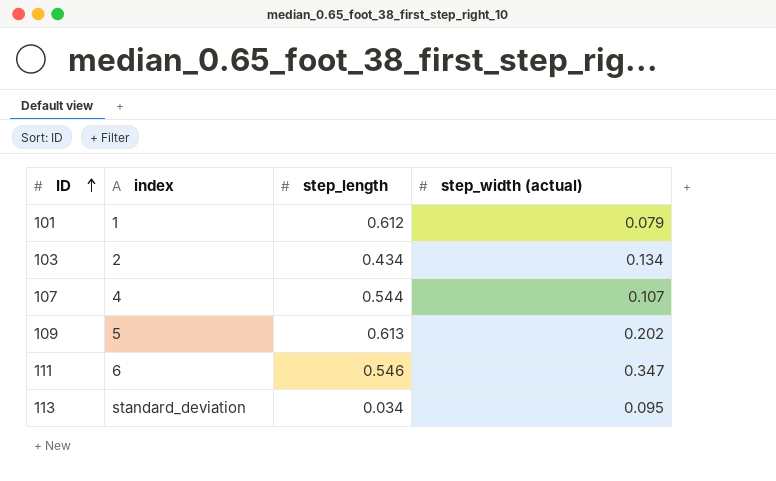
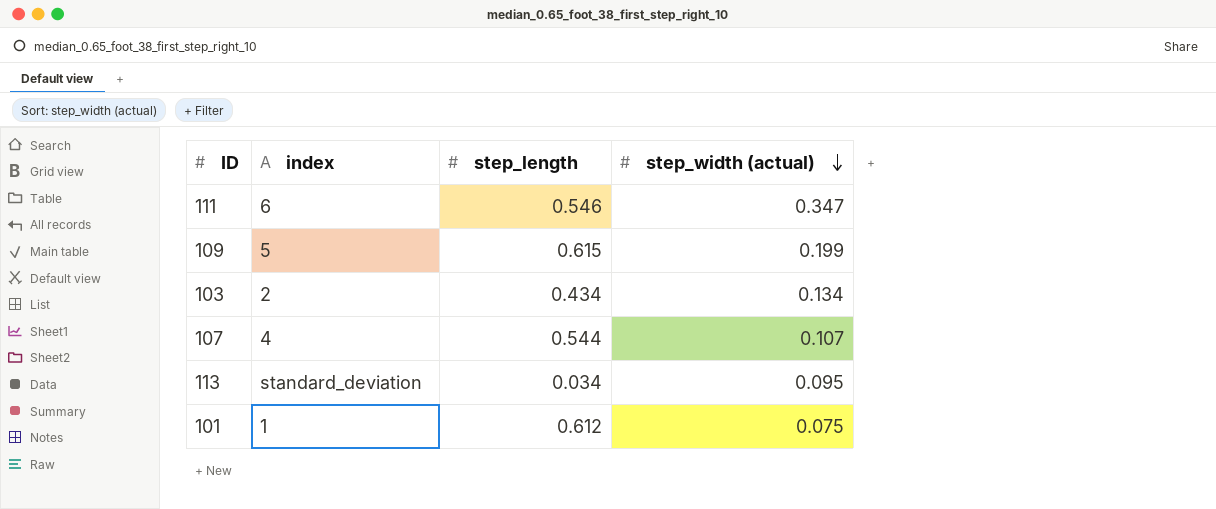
row order: ID ascending -> step_width (actual) descending
109 | step_length: 0.613 -> 0.615
109 | step_width (actual): 0.202 -> 0.199
101 | step_width (actual): 0.079 -> 0.075

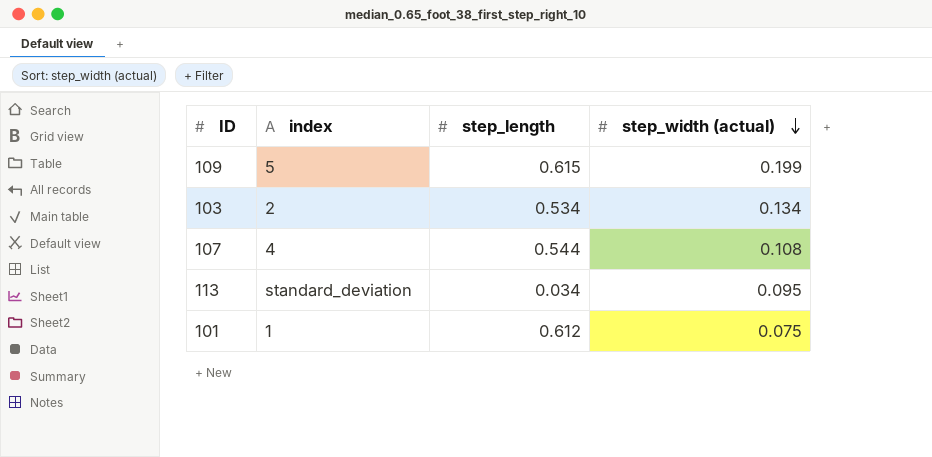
row 111: 6 | 0.546 | 0.347 -> none
103 | step_length: 0.434 -> 0.534
107 | step_width (actual): 0.107 -> 0.108

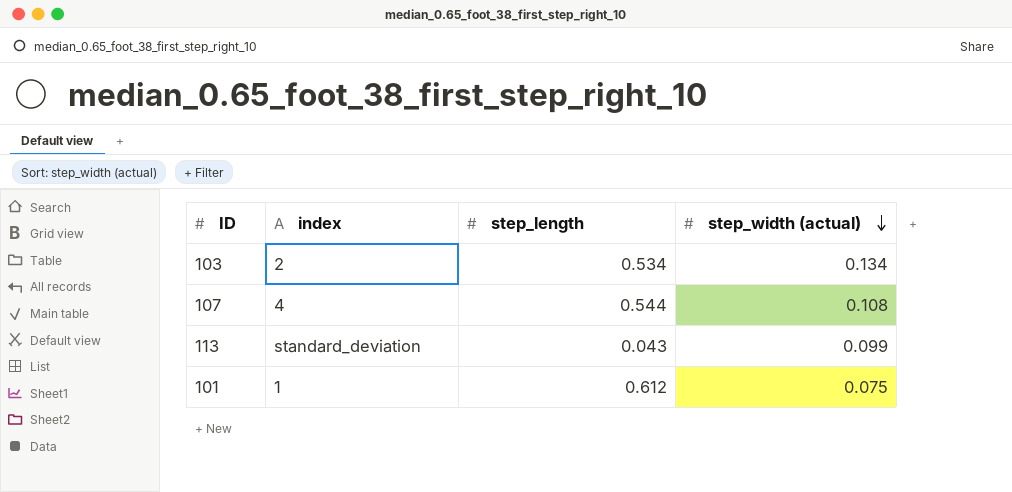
row 109: 5 | 0.615 | 0.199 -> none
113 | step_length: 0.034 -> 0.043
113 | step_width (actual): 0.095 -> 0.099

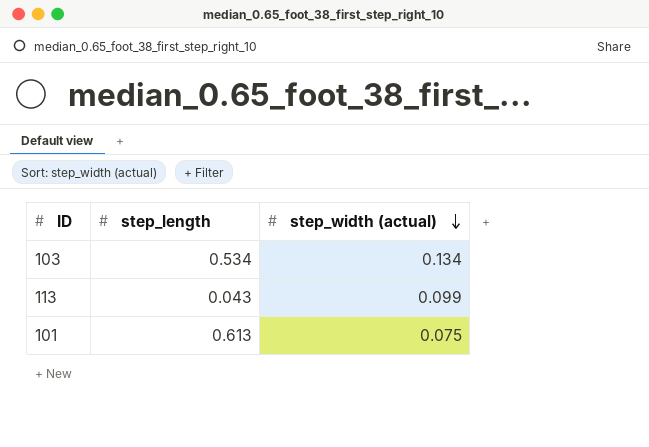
column index | position: 2 -> none
row 107: 4 | 0.544 | 0.108 -> none
101 | step_length: 0.612 -> 0.613

